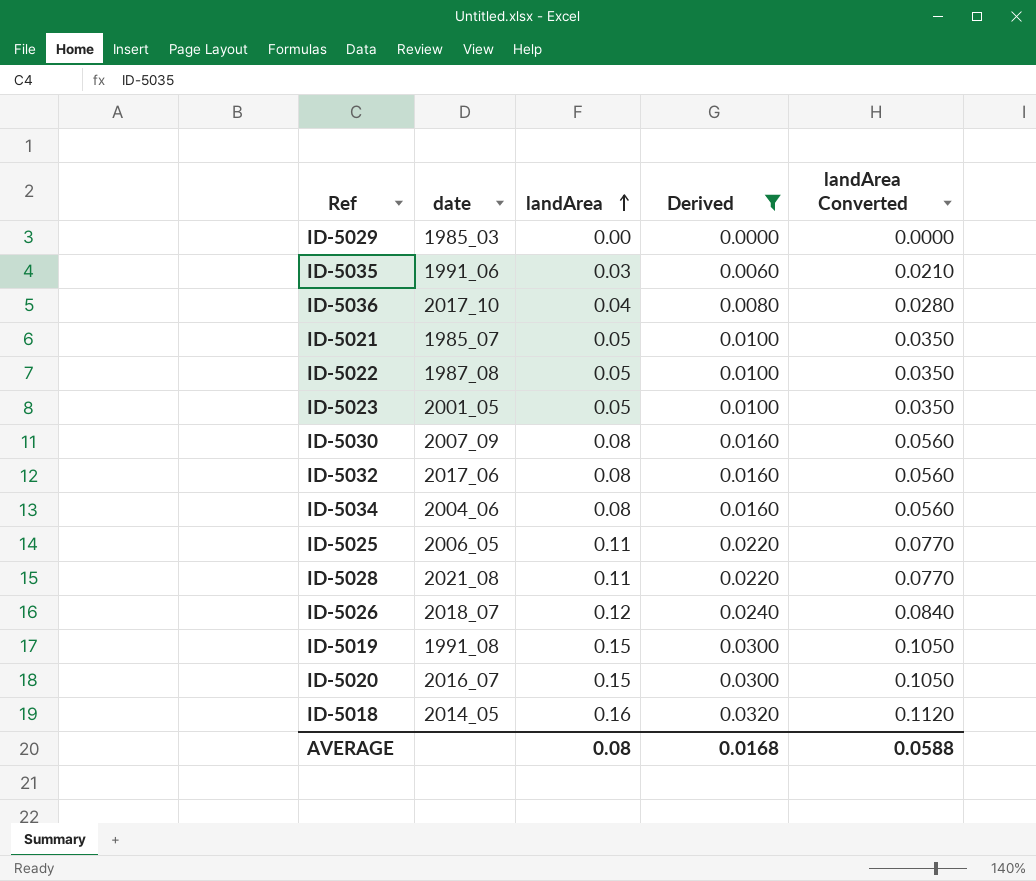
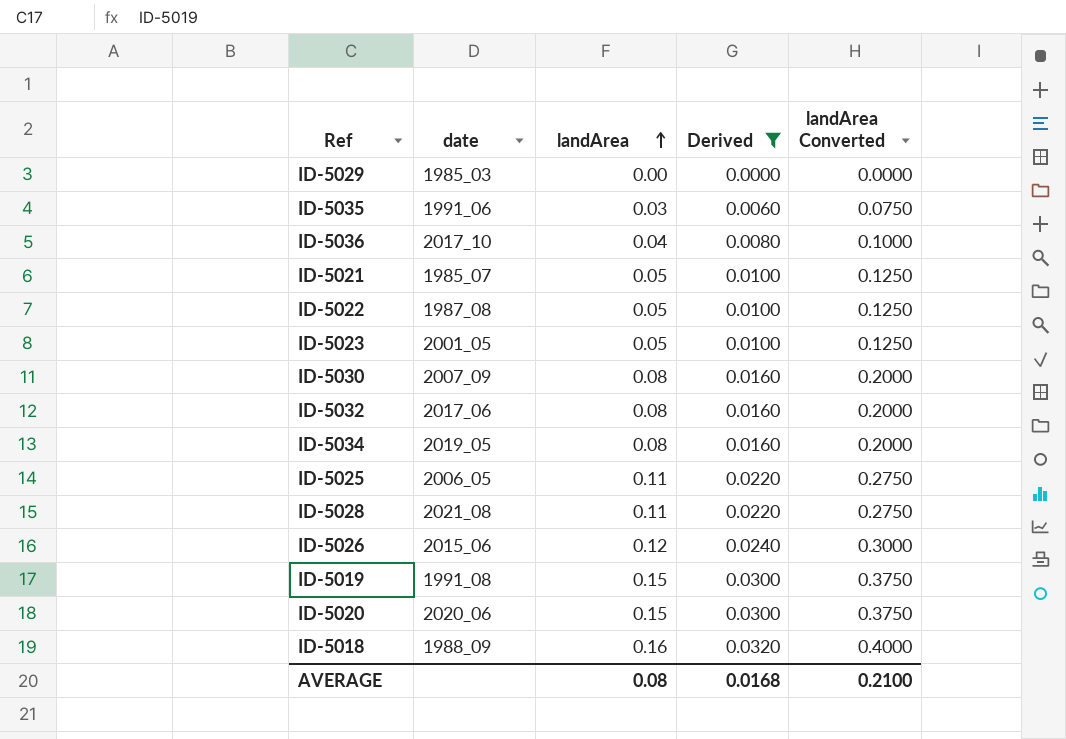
column landArea Converted | formula: [landArea] * 0.7 -> [landArea] * 2.5
ID-5034 | date: 2004_06 -> 2019_05
ID-5026 | date: 2018_07 -> 2015_06
ID-5020 | date: 2016_07 -> 2020_06
ID-5018 | date: 2014_05 -> 1988_09
AVERAGE | landArea Converted: 0.0588 -> 0.2100

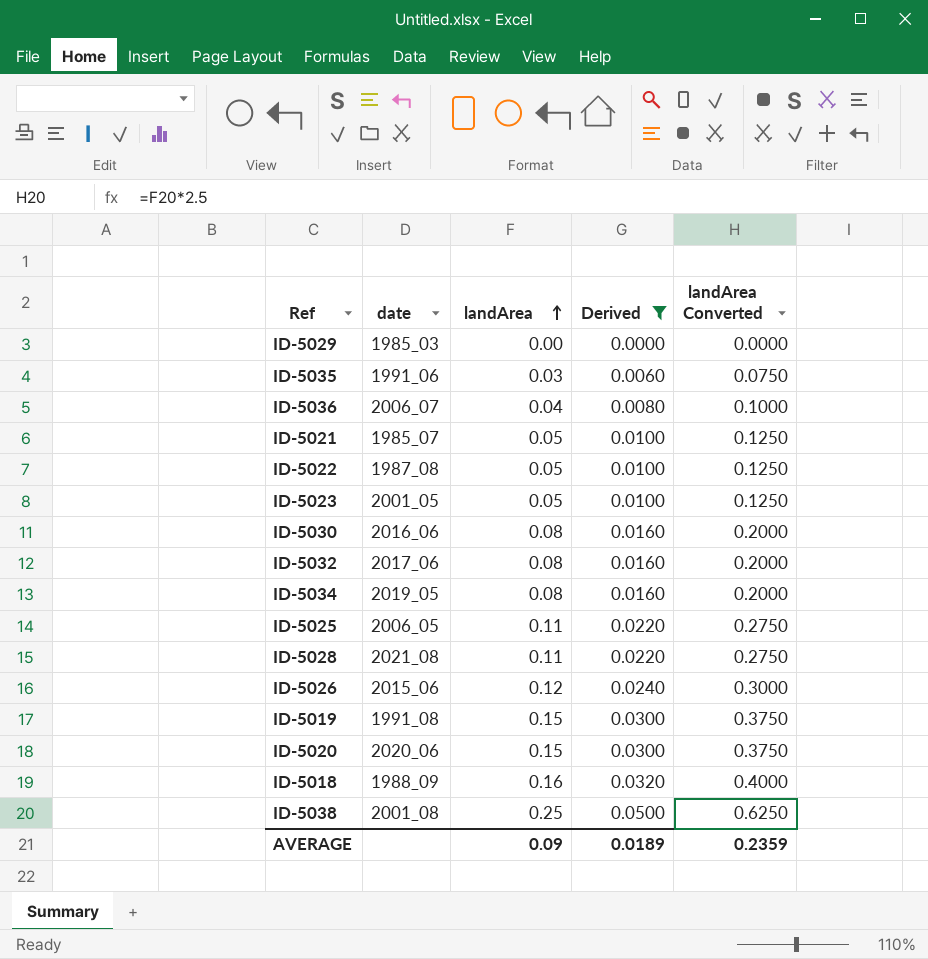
ID-5036 | date: 2017_10 -> 2006_07
ID-5030 | date: 2007_09 -> 2016_06
row ID-5038: none -> 2001_08 | 0.25 | 0.0500 | 0.6250
AVERAGE | landArea: 0.08 -> 0.09
AVERAGE | Derived: 0.0168 -> 0.0189
AVERAGE | landArea Converted: 0.2100 -> 0.2359

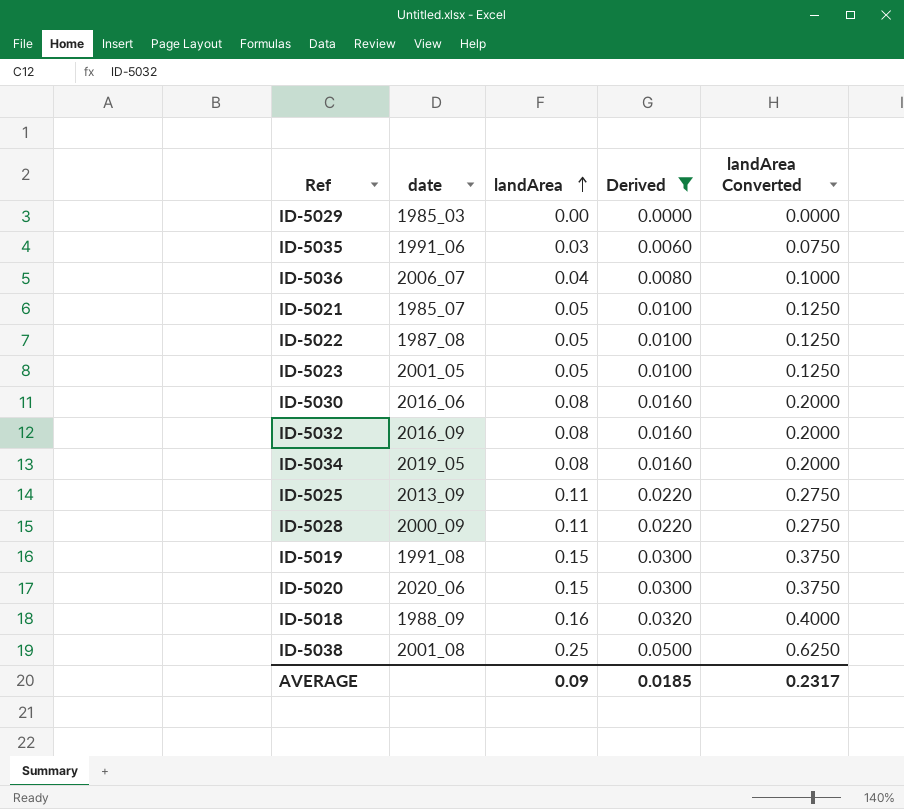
row ID-5026: 2015_06 | 0.12 | 0.0240 | 0.3000 -> none
ID-5032 | date: 2017_06 -> 2016_09
ID-5025 | date: 2006_05 -> 2013_09
ID-5028 | date: 2021_08 -> 2000_09
AVERAGE | Derived: 0.0189 -> 0.0185
AVERAGE | landArea Converted: 0.2359 -> 0.2317

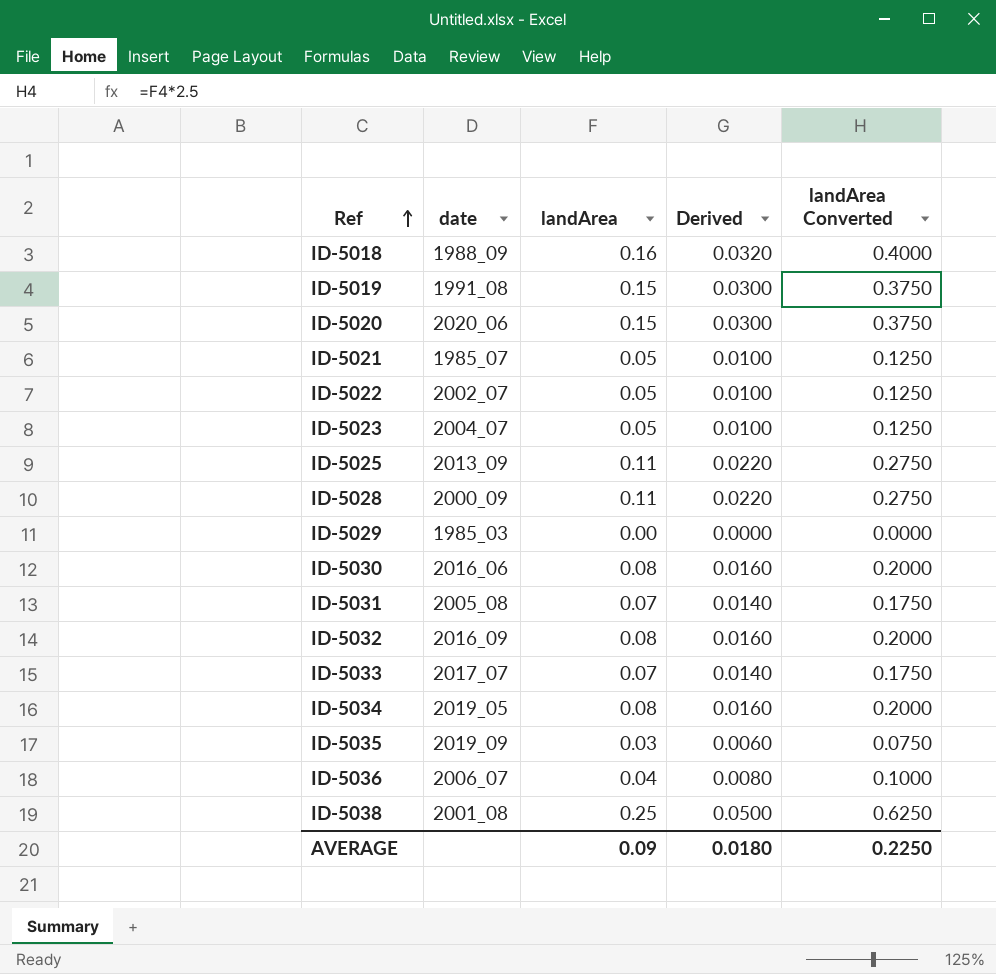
filter: Derived != 0.0140 -> none
row order: landArea ascending -> Ref ascending
ID-5022 | date: 1987_08 -> 2002_07
ID-5023 | date: 2001_05 -> 2004_07
ID-5035 | date: 1991_06 -> 2019_09
AVERAGE | Derived: 0.0185 -> 0.0180
AVERAGE | landArea Converted: 0.2317 -> 0.2250

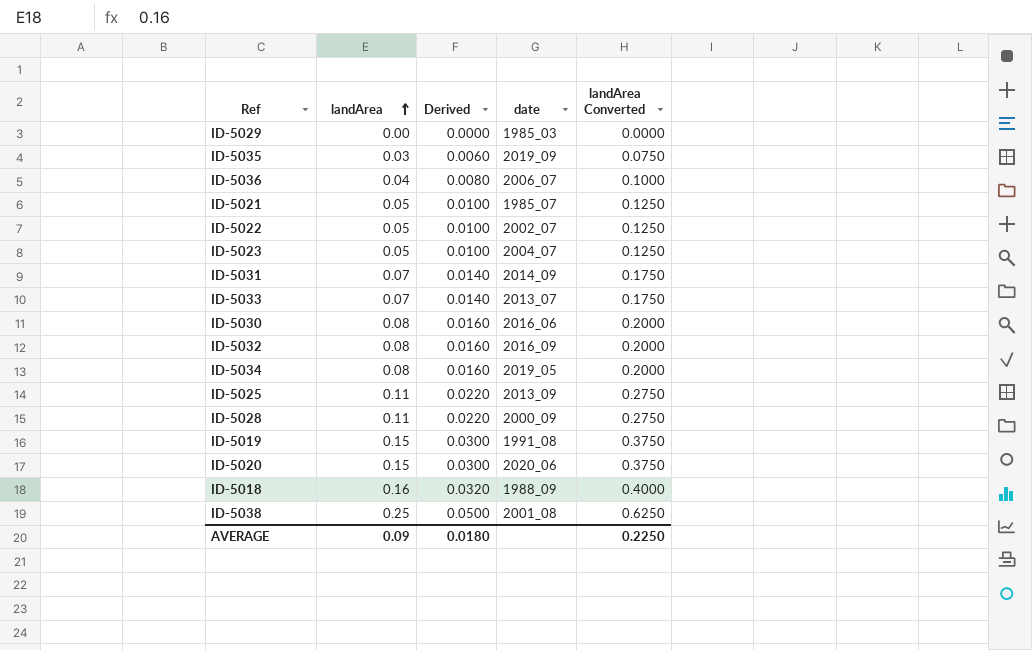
row order: Ref ascending -> landArea ascending
column date | position: 2 -> 4
ID-5031 | date: 2005_08 -> 2014_09
ID-5033 | date: 2017_07 -> 2013_07

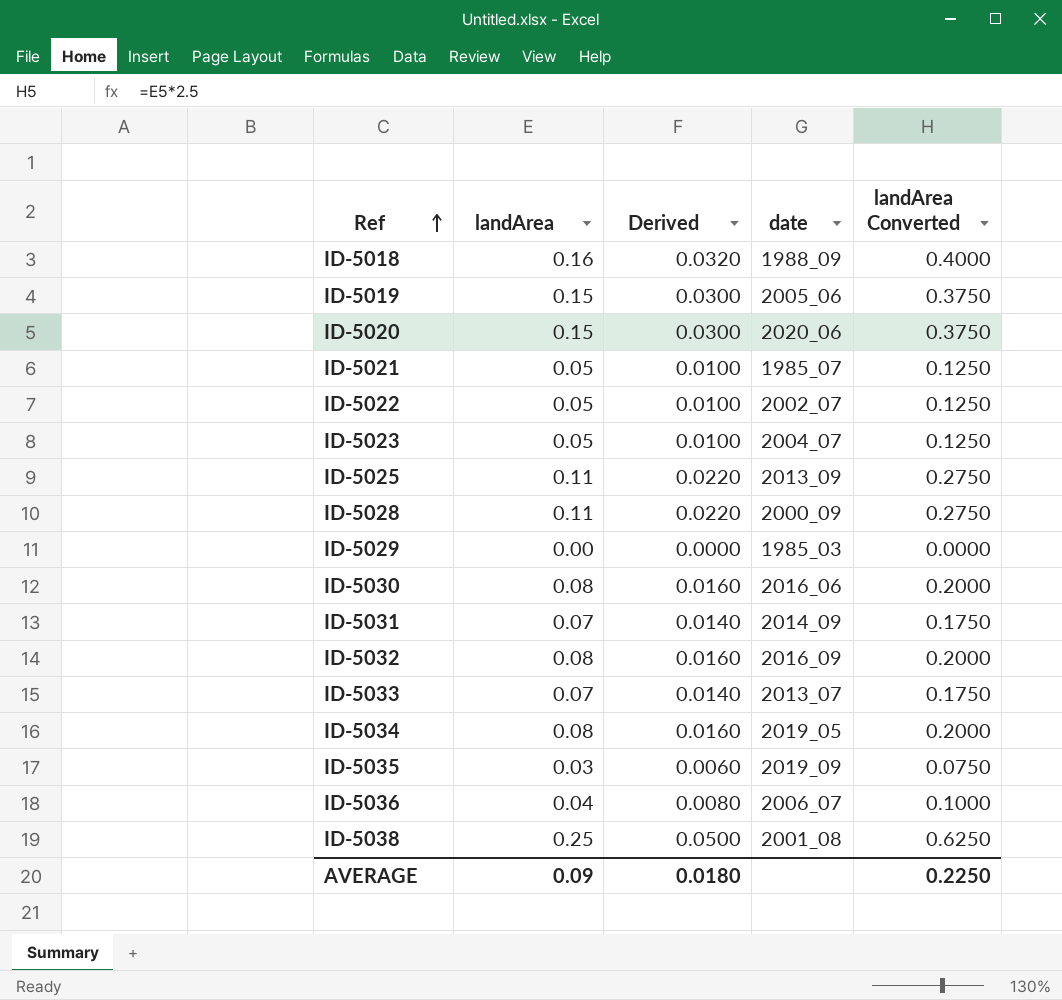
row order: landArea ascending -> Ref ascending
ID-5019 | date: 1991_08 -> 2005_06

